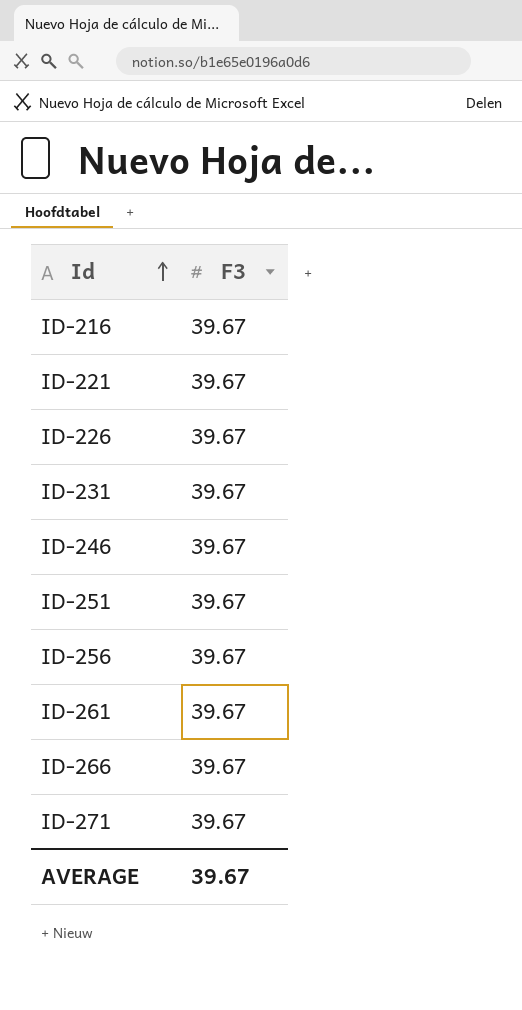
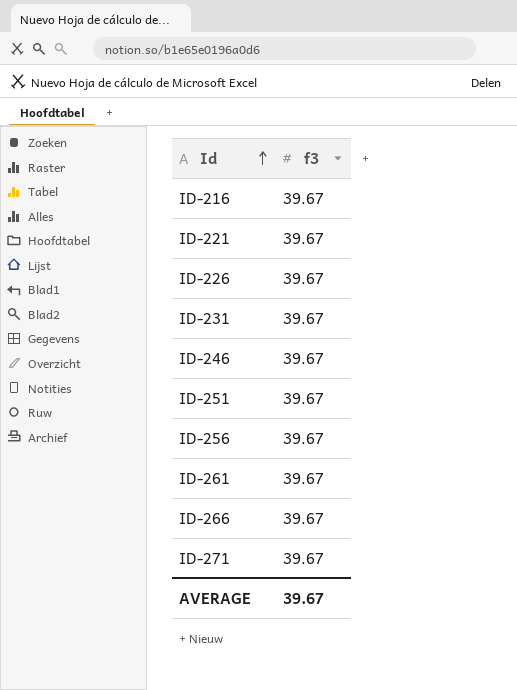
column name: F3 -> f3

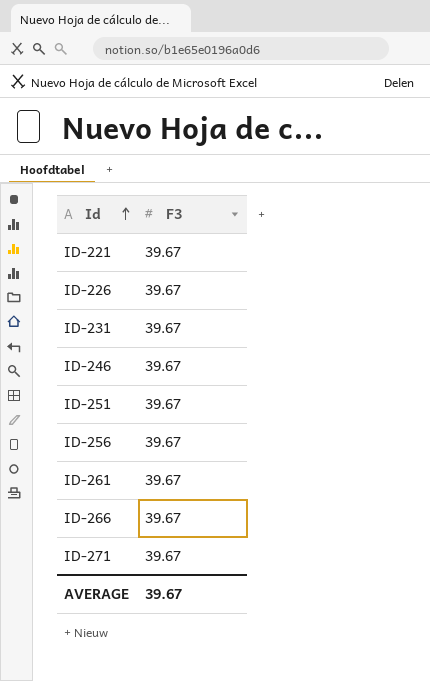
column name: f3 -> F3
row ID-216: 39.67 -> none

